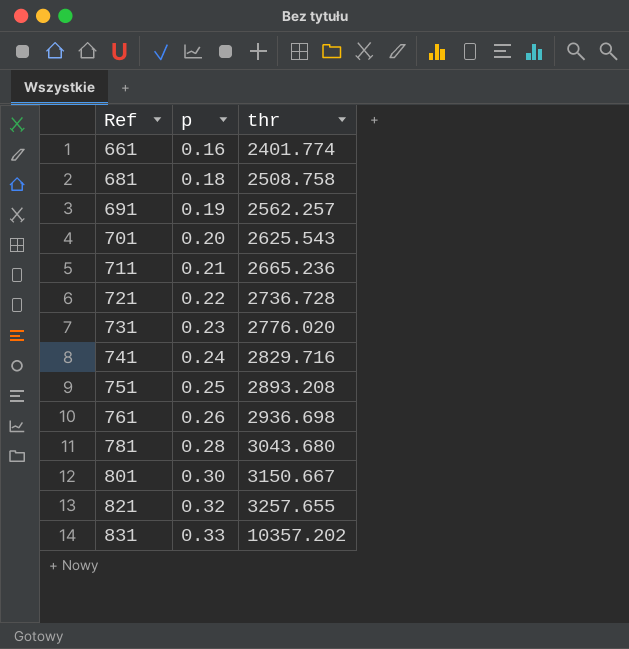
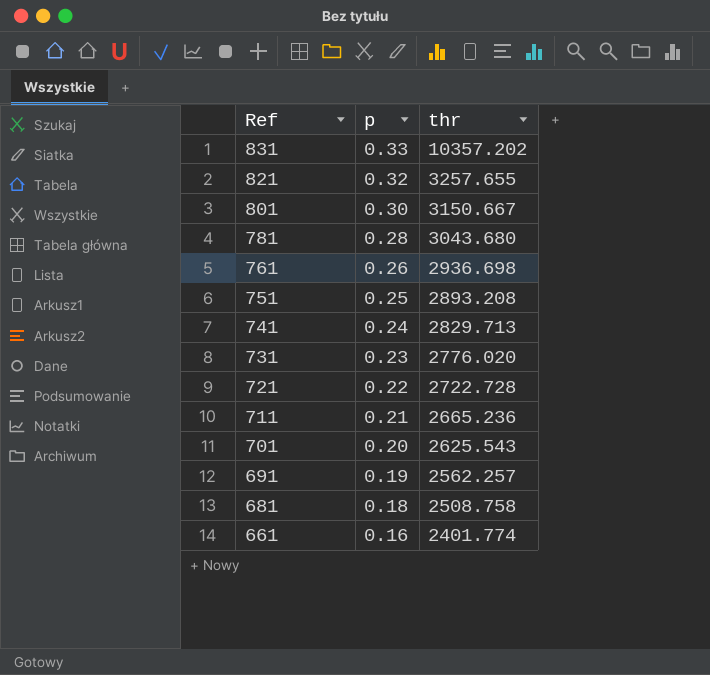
row order: Ref ascending -> Ref descending
741 | thr: 2829.716 -> 2829.713
721 | thr: 2736.728 -> 2722.728

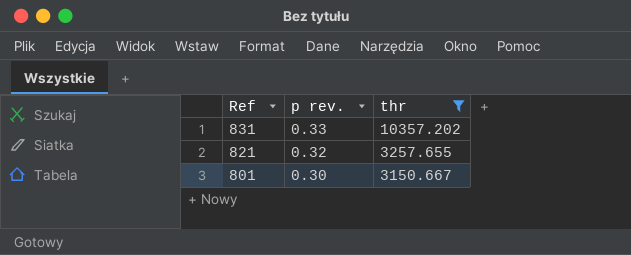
filter: none -> thr >= 3150.667
column name: p -> p rev.

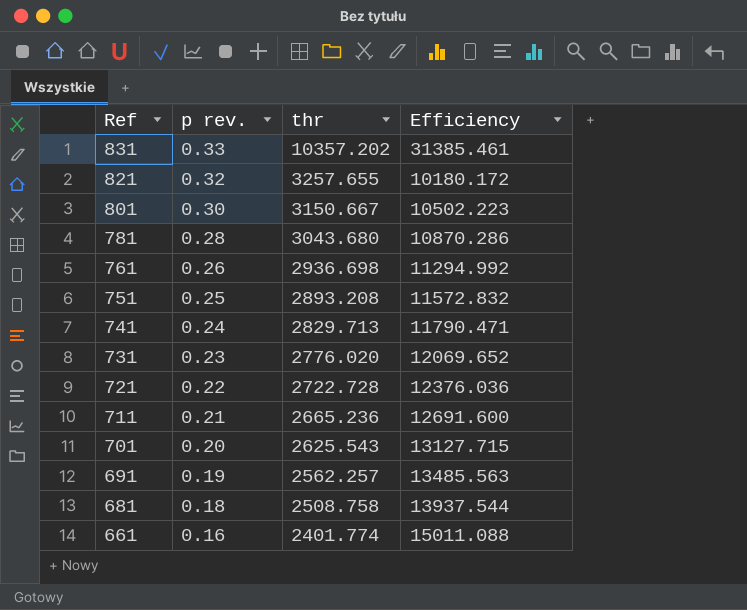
filter: thr >= 3150.667 -> none
column Efficiency | formula: none -> [thr] / [p rev.]

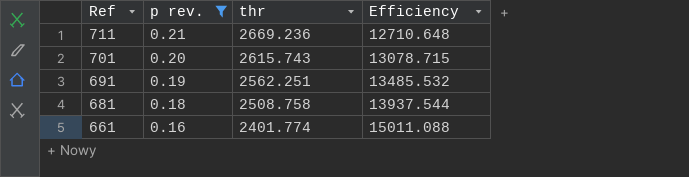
filter: none -> p rev. <= 0.21
711 | thr: 2665.236 -> 2669.236
711 | Efficiency: 12691.600 -> 12710.648
701 | thr: 2625.543 -> 2615.743
701 | Efficiency: 13127.715 -> 13078.715
691 | thr: 2562.257 -> 2562.251
691 | Efficiency: 13485.563 -> 13485.532

